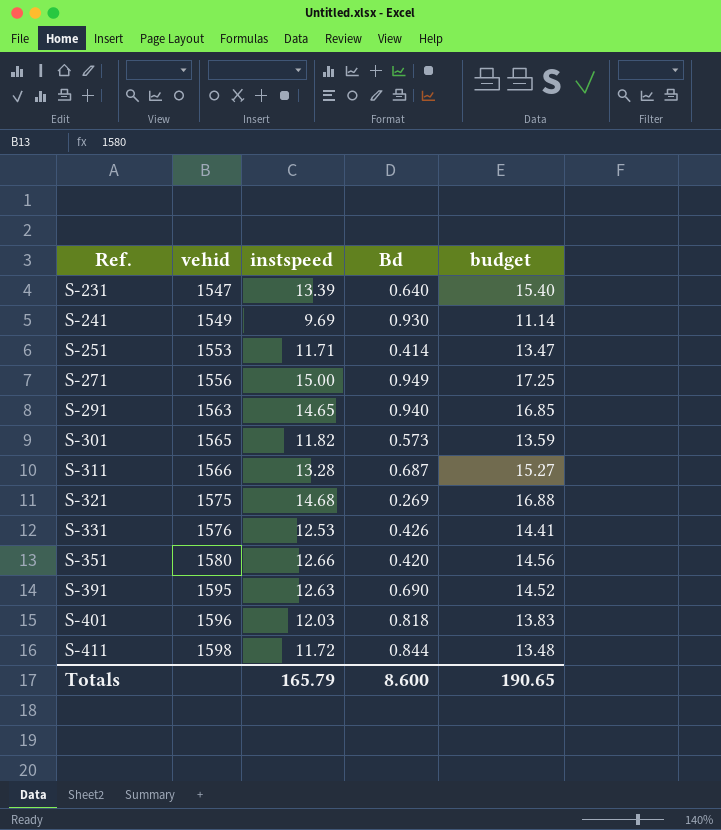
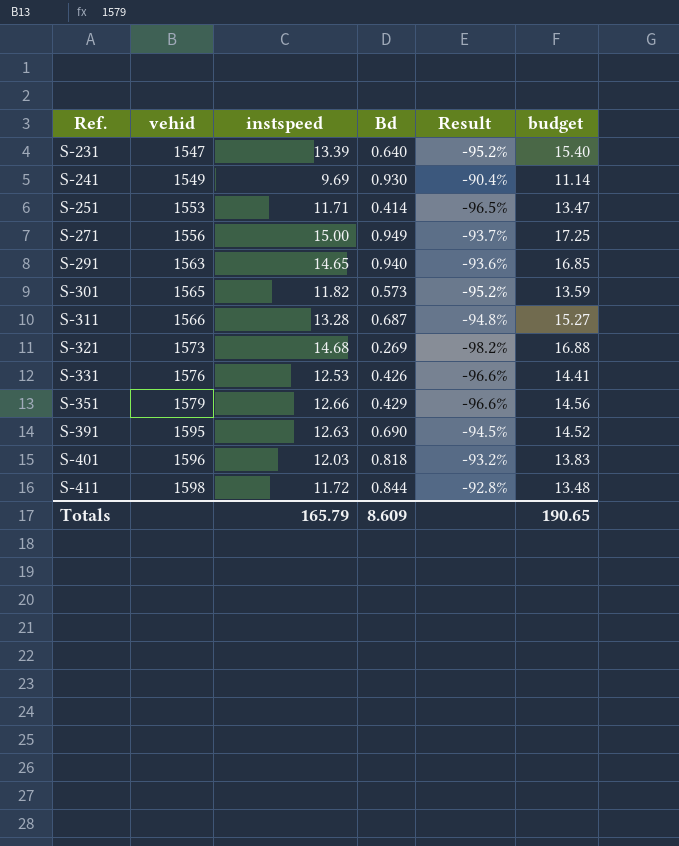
column Result | formula: none -> ([Bd] - [instspeed]) / [instspeed]
S-321 | vehid: 1575 -> 1573
S-351 | vehid: 1580 -> 1579
S-351 | Bd: 0.420 -> 0.429
Totals | Bd: 8.600 -> 8.609

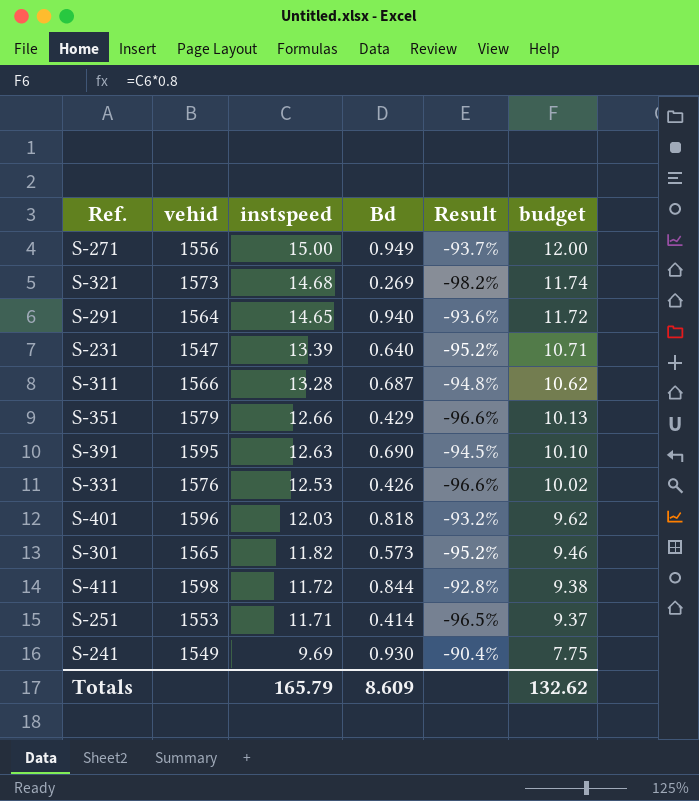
row order: Ref. ascending -> instspeed descending
column budget | formula: [instspeed] * 1.15 -> [instspeed] * 0.8
S-291 | vehid: 1563 -> 1564
Totals | budget: 190.65 -> 132.62

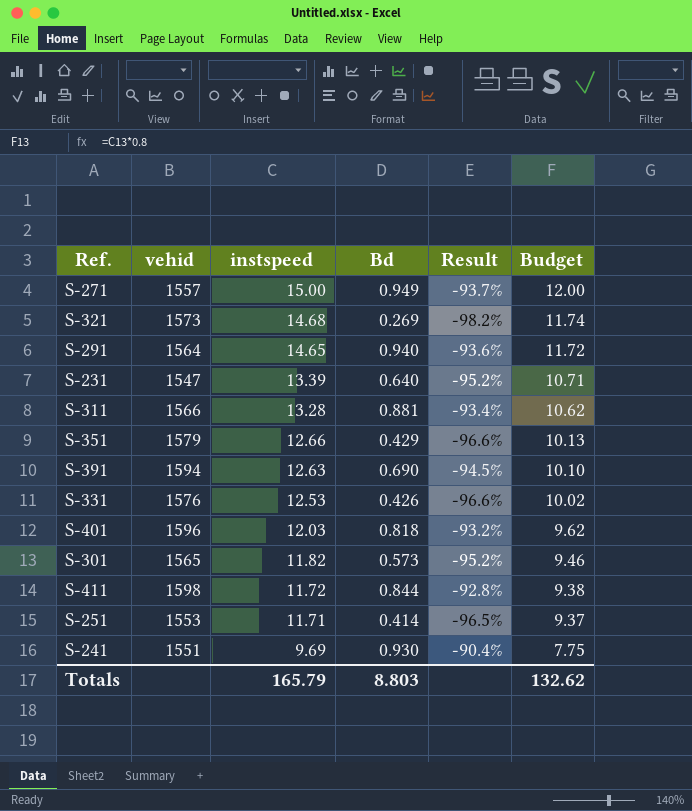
column name: budget -> Budget
S-271 | vehid: 1556 -> 1557
S-311 | Bd: 0.687 -> 0.881
S-311 | Result: -94.8% -> -93.4%
S-391 | vehid: 1595 -> 1594
S-241 | vehid: 1549 -> 1551
Totals | Bd: 8.609 -> 8.803

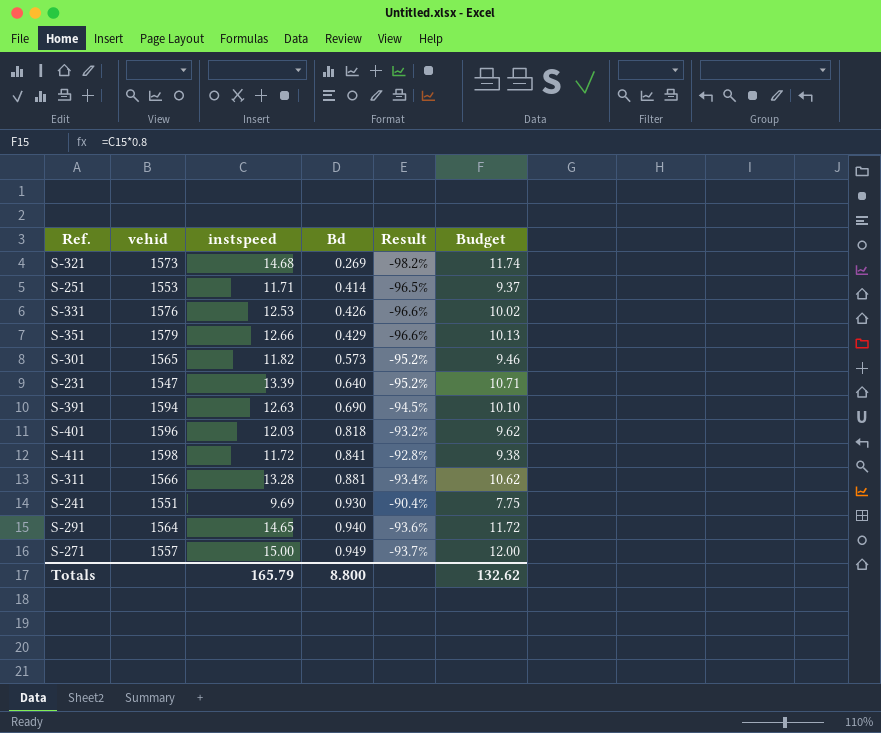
row order: instspeed descending -> Bd ascending
S-411 | Bd: 0.844 -> 0.841
Totals | Bd: 8.803 -> 8.800

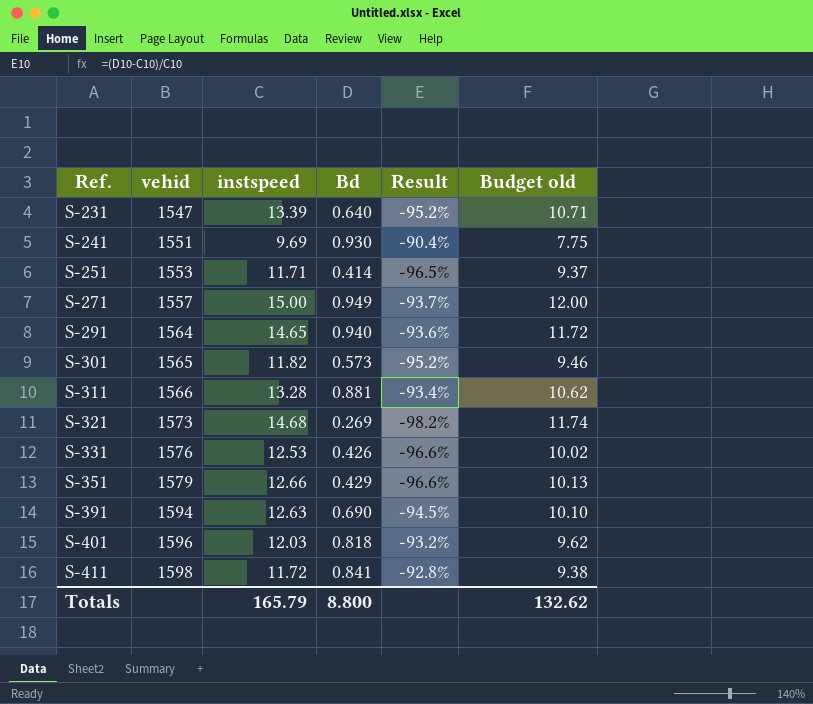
row order: Bd ascending -> Ref. ascending
column name: Budget -> Budget old

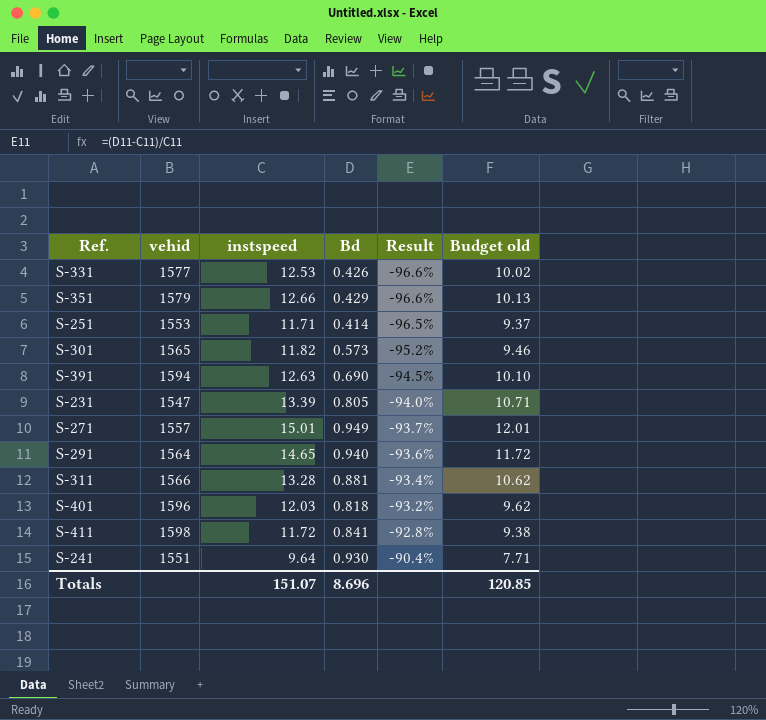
row order: Ref. ascending -> Result ascending
row S-321: 1573 | 14.68 | 0.269 | -98.2% | 11.74 -> none
S-331 | vehid: 1576 -> 1577
S-231 | Bd: 0.640 -> 0.805
S-231 | Result: -95.2% -> -94.0%
S-271 | instspeed: 15.00 -> 15.01
S-271 | Budget old: 12.00 -> 12.01
S-241 | instspeed: 9.69 -> 9.64
S-241 | Budget old: 7.75 -> 7.71
Totals | instspeed: 165.79 -> 151.07
Totals | Bd: 8.800 -> 8.696
Totals | Budget old: 132.62 -> 120.85

